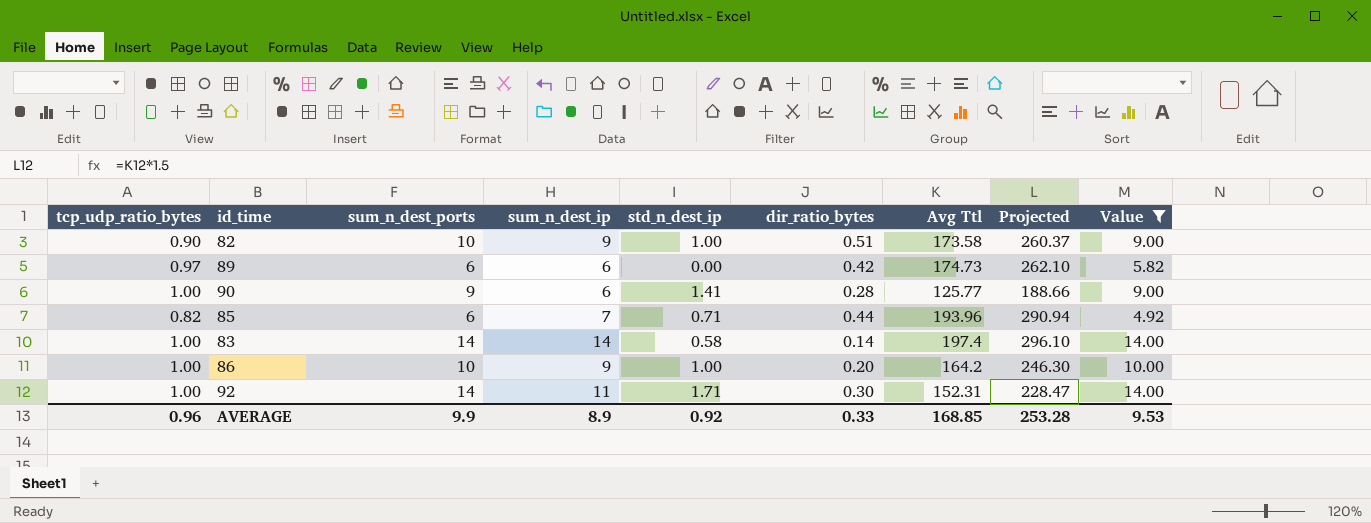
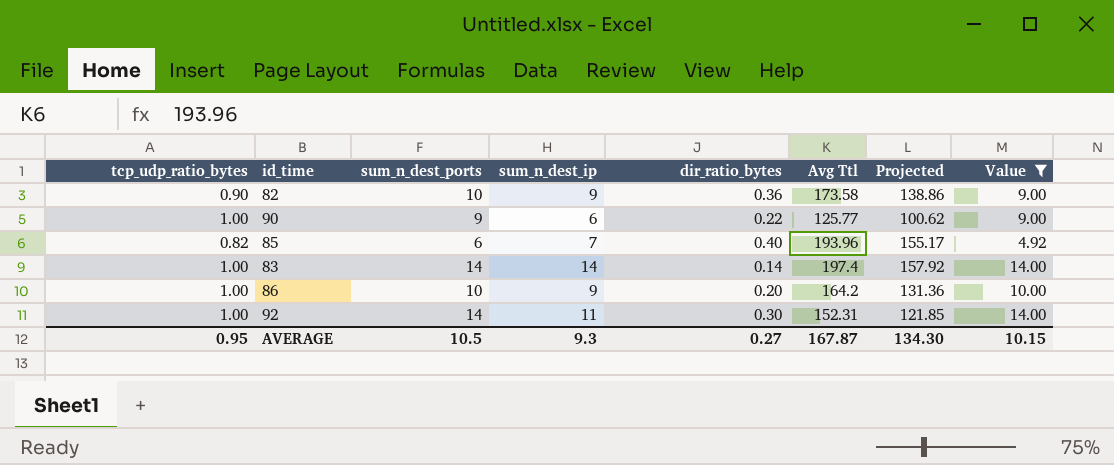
column std_n_dest_ip | position: 5 -> none
column Projected | formula: [Avg Ttl] * 1.5 -> [Avg Ttl] * 0.8
row 89: 0.97 | 6 | 6 | 0.00 | 0.42 | 174.73 | 262.10 | 5.82 -> none
82 | dir_ratio_bytes: 0.51 -> 0.36
90 | dir_ratio_bytes: 0.28 -> 0.22
85 | dir_ratio_bytes: 0.44 -> 0.40
AVERAGE | tcp_udp_ratio_bytes: 0.96 -> 0.95
AVERAGE | sum_n_dest_ports: 9.9 -> 10.5
AVERAGE | sum_n_dest_ip: 8.9 -> 9.3
AVERAGE | dir_ratio_bytes: 0.33 -> 0.27
AVERAGE | Avg Ttl: 168.85 -> 167.87
AVERAGE | Projected: 253.28 -> 134.30
AVERAGE | Value: 9.53 -> 10.15

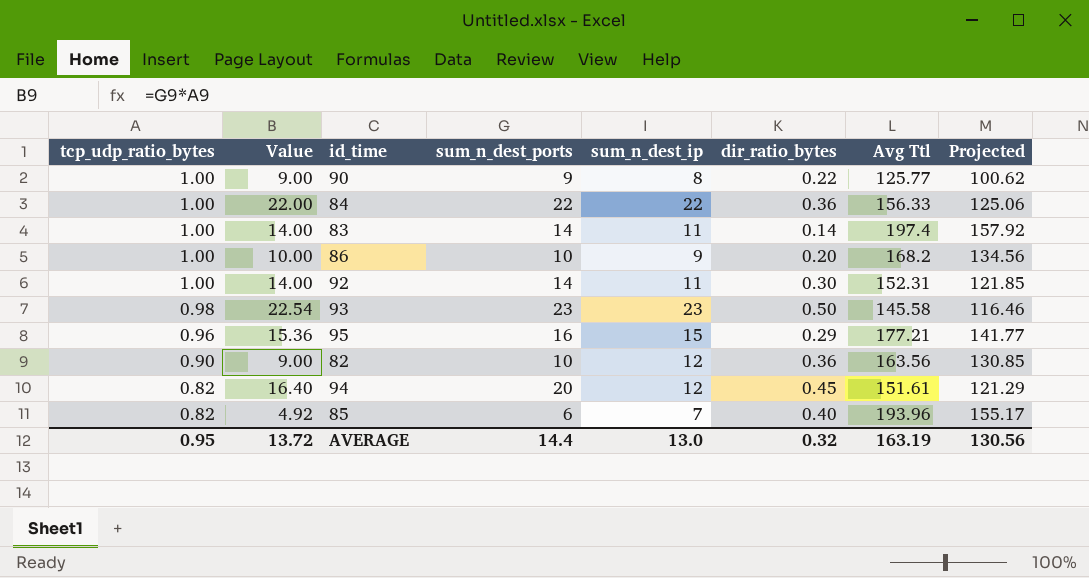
filter: Value <= 14.00 -> none
row order: none -> tcp_udp_ratio_bytes descending
column Value | position: 8 -> 2
90 | sum_n_dest_ip: 6 -> 8
83 | sum_n_dest_ip: 14 -> 11
86 | Avg Ttl: 164.2 -> 168.2
86 | Projected: 131.36 -> 134.56
82 | sum_n_dest_ip: 9 -> 12
82 | Avg Ttl: 173.58 -> 163.56
82 | Projected: 138.86 -> 130.85
AVERAGE | Value: 10.15 -> 13.72
AVERAGE | sum_n_dest_ports: 10.5 -> 14.4
AVERAGE | sum_n_dest_ip: 9.3 -> 13.0
AVERAGE | dir_ratio_bytes: 0.27 -> 0.32
AVERAGE | Avg Ttl: 167.87 -> 163.19
AVERAGE | Projected: 134.30 -> 130.56

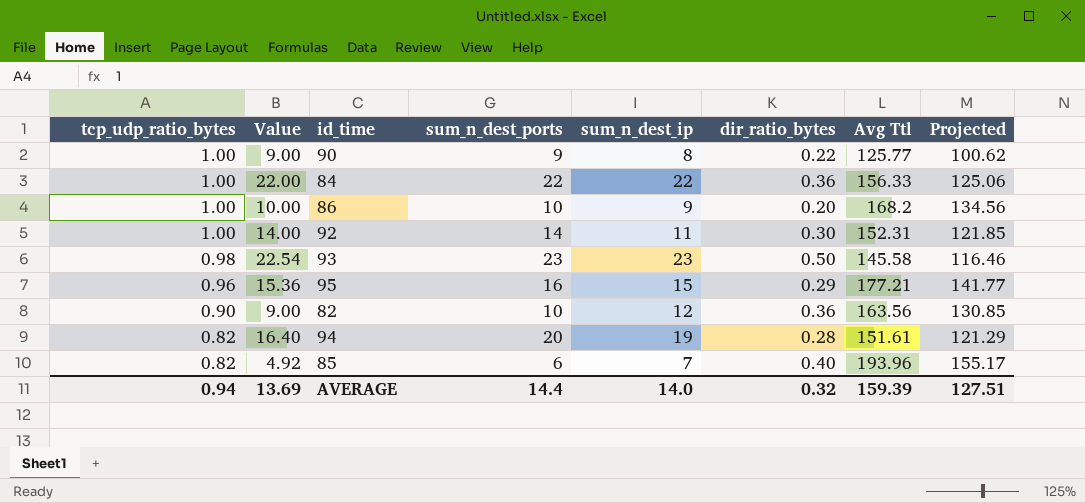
row 83: 1.00 | 14.00 | 14 | 11 | 0.14 | 197.4 | 157.92 -> none
94 | sum_n_dest_ip: 12 -> 19
94 | dir_ratio_bytes: 0.45 -> 0.28
AVERAGE | tcp_udp_ratio_bytes: 0.95 -> 0.94
AVERAGE | Value: 13.72 -> 13.69
AVERAGE | sum_n_dest_ip: 13.0 -> 14.0
AVERAGE | Avg Ttl: 163.19 -> 159.39
AVERAGE | Projected: 130.56 -> 127.51

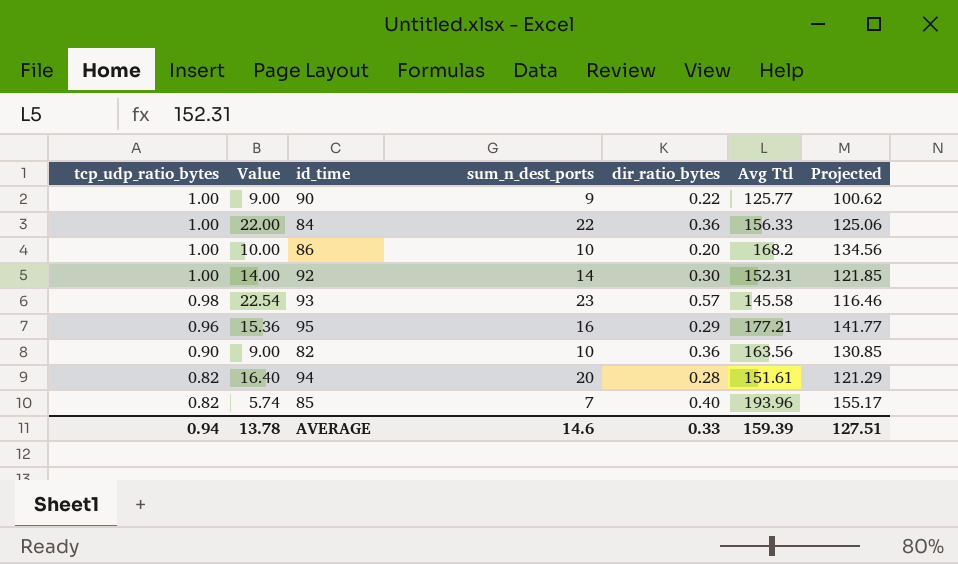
column sum_n_dest_ip | position: 5 -> none
93 | dir_ratio_bytes: 0.50 -> 0.57
85 | Value: 4.92 -> 5.74
85 | sum_n_dest_ports: 6 -> 7
AVERAGE | Value: 13.69 -> 13.78
AVERAGE | sum_n_dest_ports: 14.4 -> 14.6
AVERAGE | dir_ratio_bytes: 0.32 -> 0.33

